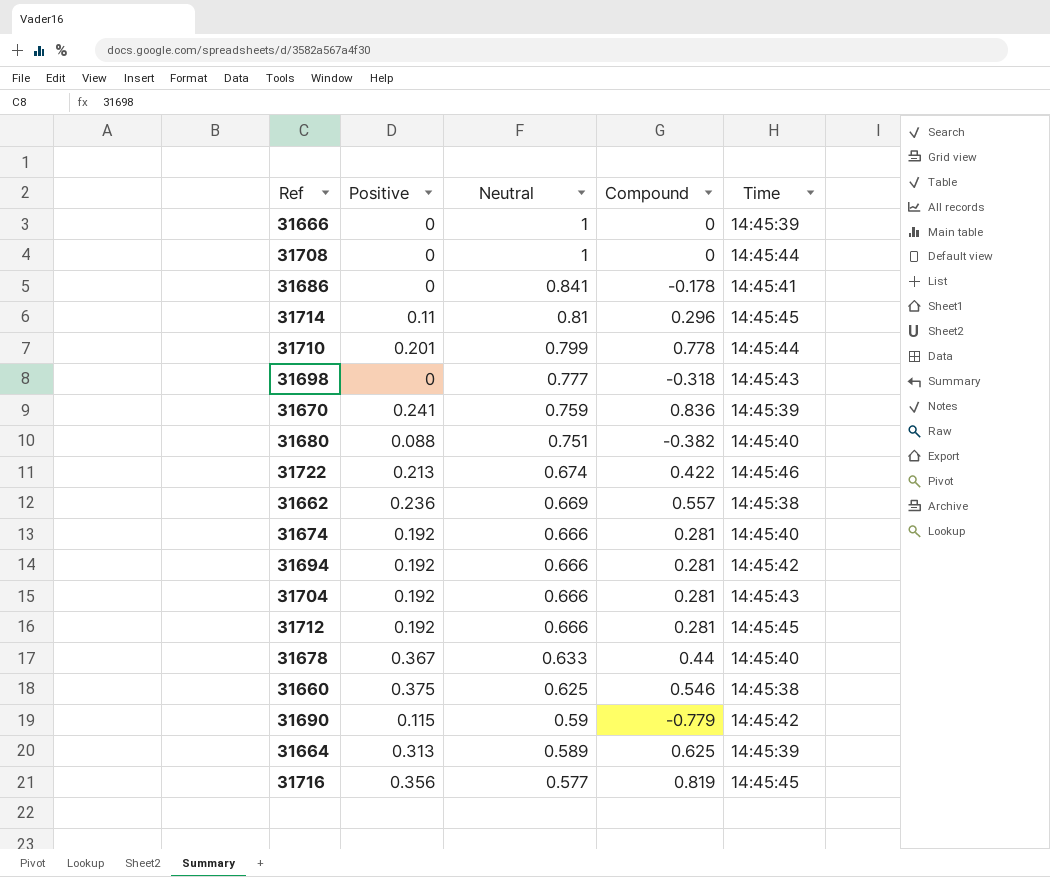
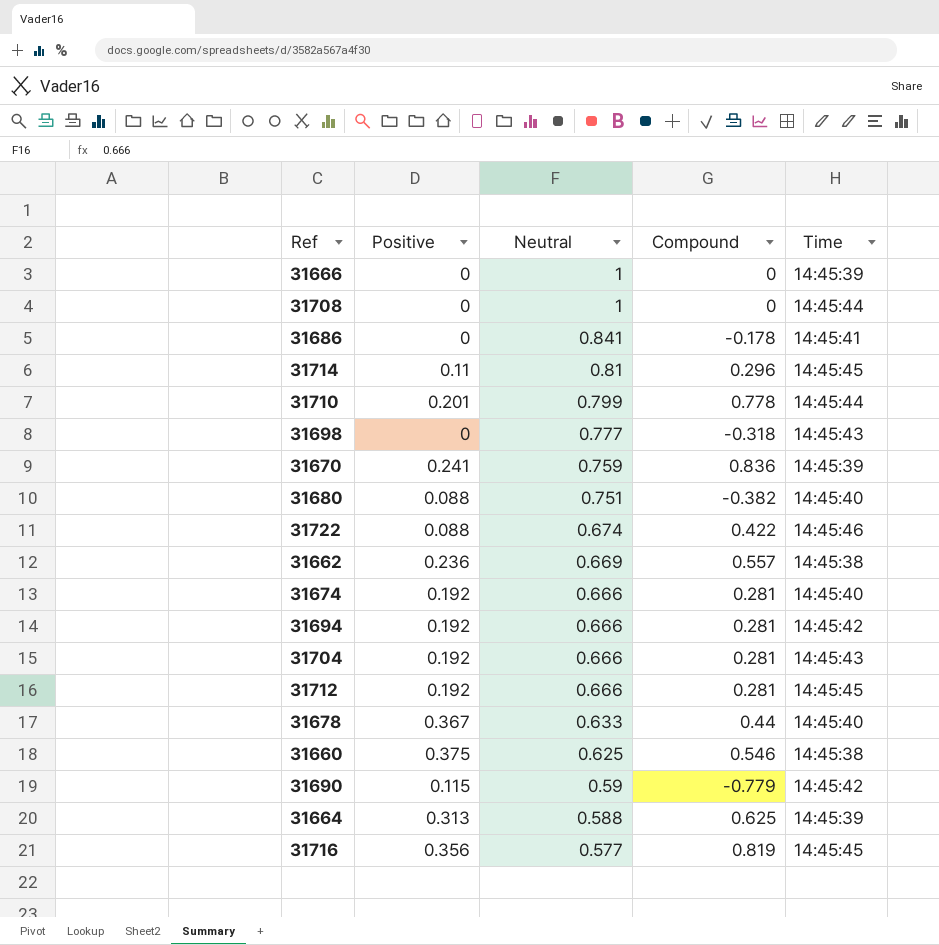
31722 | Positive: 0.213 -> 0.088
31664 | Neutral: 0.589 -> 0.588

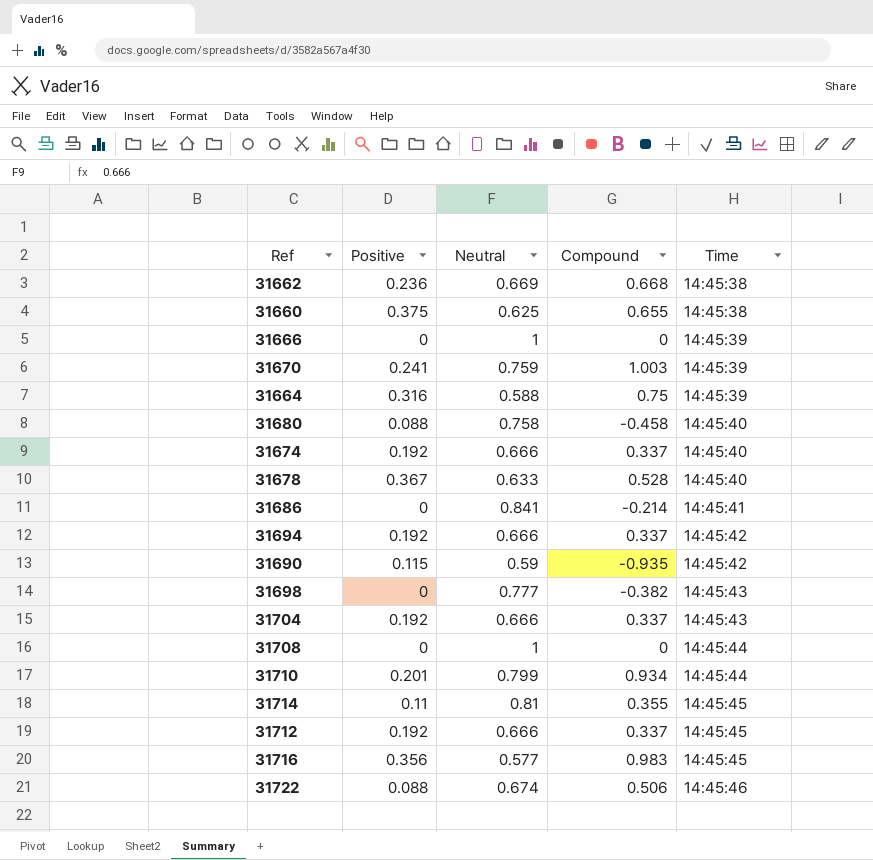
row order: Neutral descending -> Time ascending
31662 | Compound: 0.557 -> 0.668
31660 | Compound: 0.546 -> 0.655
31670 | Compound: 0.836 -> 1.003
31664 | Positive: 0.313 -> 0.316
31664 | Compound: 0.625 -> 0.75
31680 | Neutral: 0.751 -> 0.758
31680 | Compound: -0.382 -> -0.458
31674 | Compound: 0.281 -> 0.337
31678 | Compound: 0.44 -> 0.528
31686 | Compound: -0.178 -> -0.214
31694 | Compound: 0.281 -> 0.337
31690 | Compound: -0.779 -> -0.935
31698 | Compound: -0.318 -> -0.382
31704 | Compound: 0.281 -> 0.337
31710 | Compound: 0.778 -> 0.934
31714 | Compound: 0.296 -> 0.355
31712 | Compound: 0.281 -> 0.337
31716 | Compound: 0.819 -> 0.983
31722 | Compound: 0.422 -> 0.506

